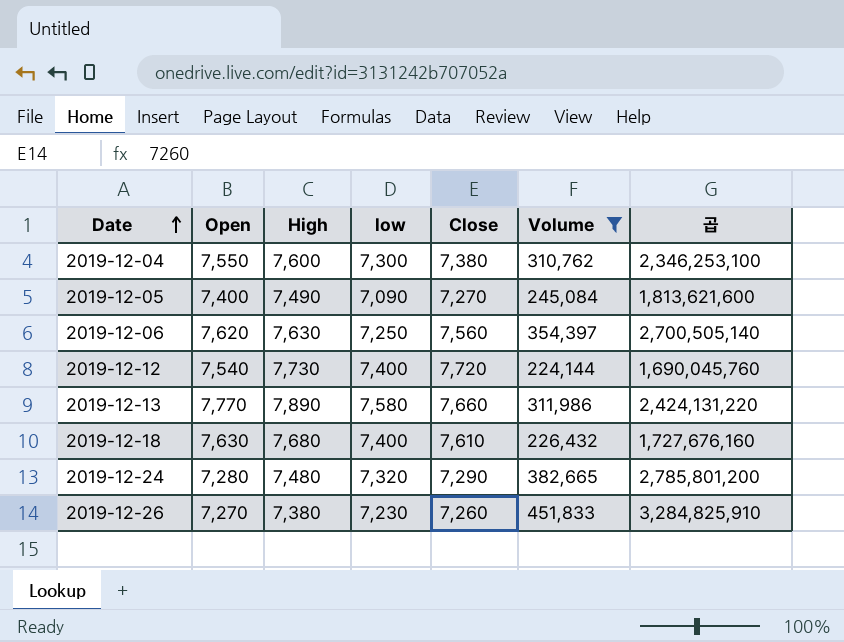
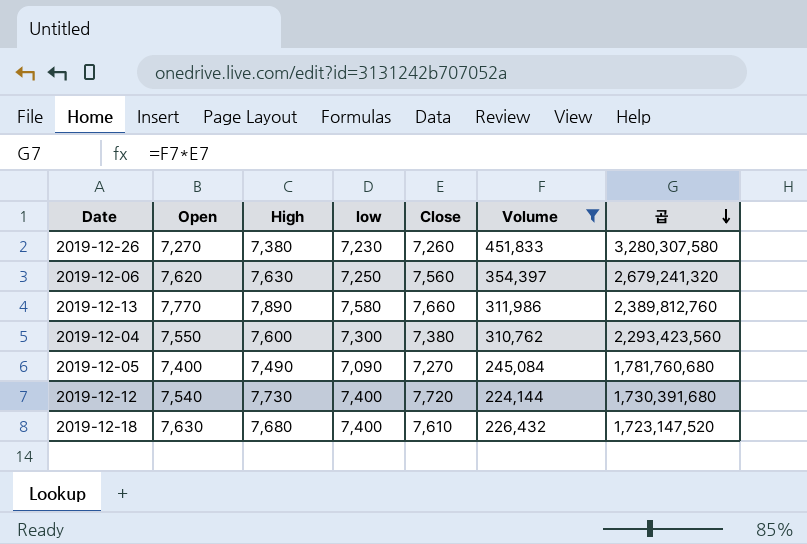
row order: Date ascending -> 곱 descending
column 곱 | formula: [Open] * [Volume] -> [Close] * [Volume]
row 2019-12-24: 7,280 | 7,480 | 7,320 | 7,290 | 382,665 | 2,785,801,200 -> none

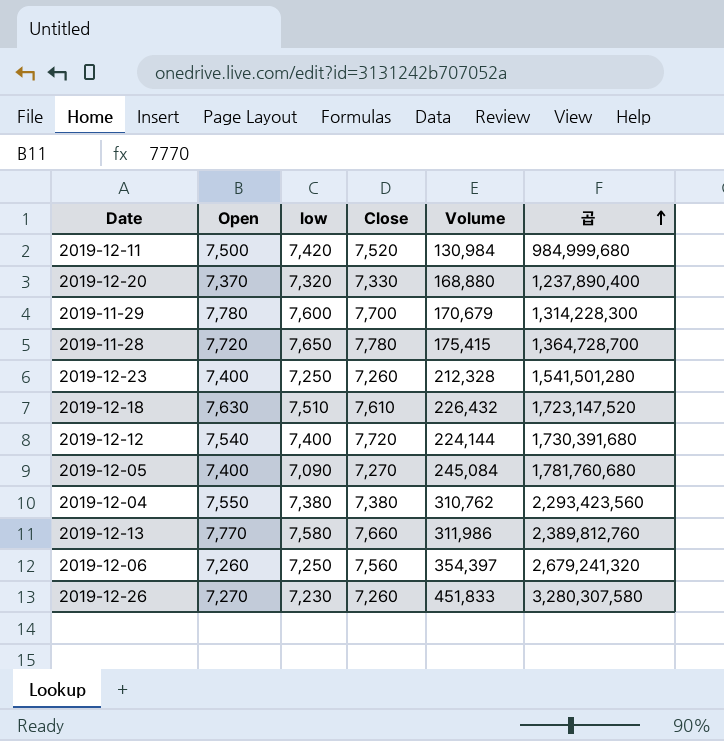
filter: Volume >= 224,144 -> none
row order: 곱 descending -> 곱 ascending
column High | position: 3 -> none
2019-12-18 | low: 7,400 -> 7,510
2019-12-04 | low: 7,300 -> 7,380
2019-12-06 | Open: 7,620 -> 7,260

